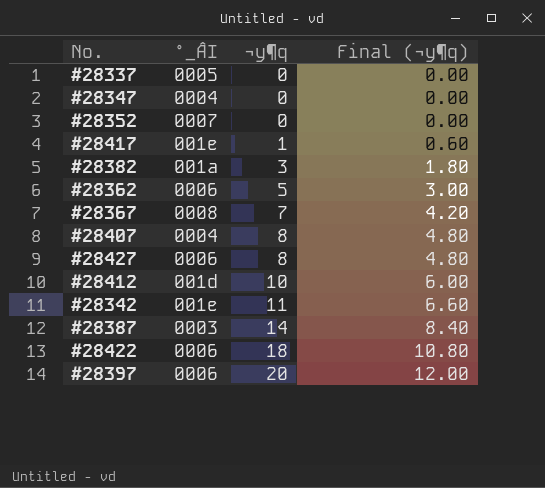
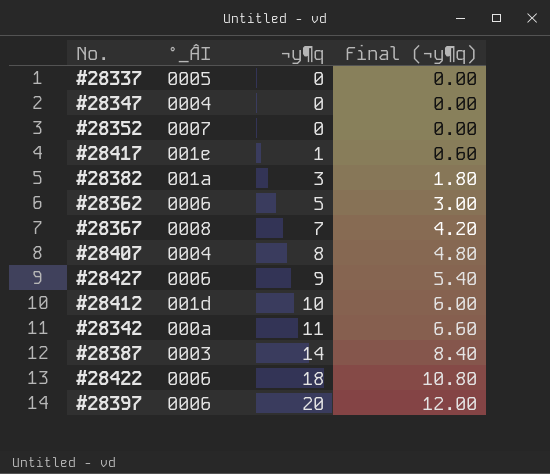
#28427 | ¬y¶q: 8 -> 9
#28427 | Final (¬y¶q): 4.80 -> 5.40
#28342 | °_ÂI: 001e -> 000a

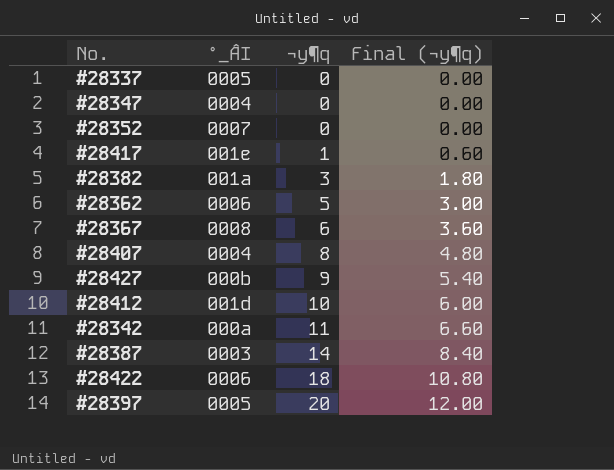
#28367 | ¬y¶q: 7 -> 6
#28367 | Final (¬y¶q): 4.20 -> 3.60
#28427 | °_ÂI: 0006 -> 000b
#28397 | °_ÂI: 0006 -> 0005

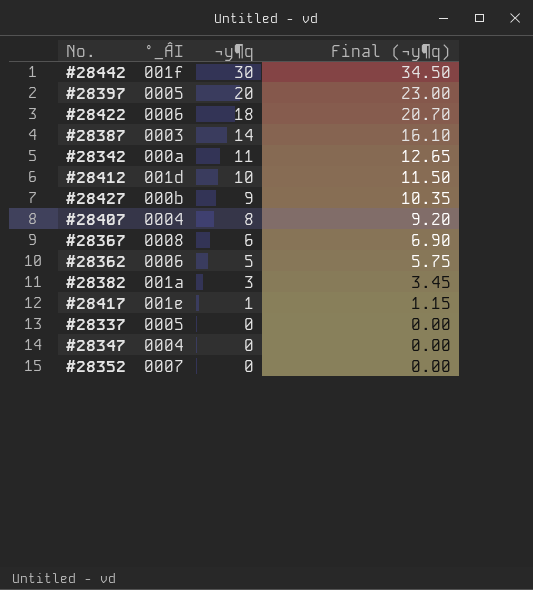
row order: ¬y¶q ascending -> ¬y¶q descending
column Final (¬y¶q) | formula: [¬y¶q] * 0.6 -> [¬y¶q] * 1.15
row #28442: none -> 001f | 30 | 34.50

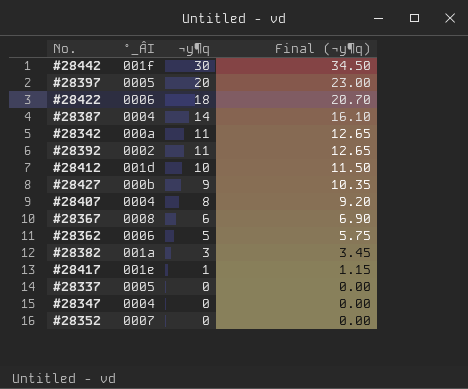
#28387 | °_ÂI: 0003 -> 0004
row #28392: none -> 0002 | 11 | 12.65

